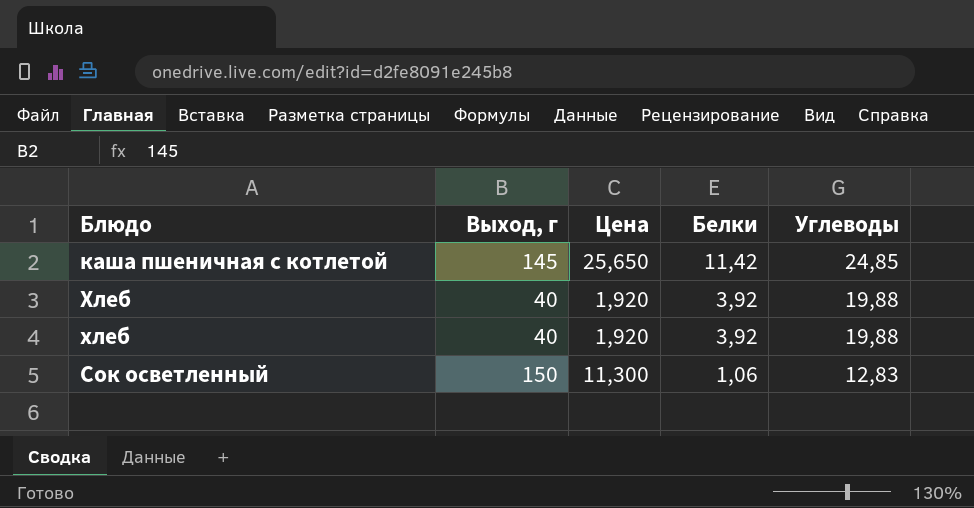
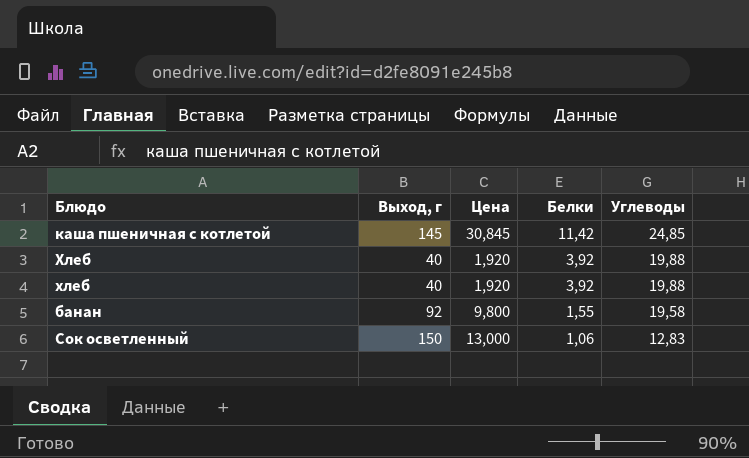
каша пшеничная с котлетой | Цена: 25,650 -> 30,845
row банан: none -> 92 | 9,800 | 1,55 | 19,58
Сок осветленный | Цена: 11,300 -> 13,000

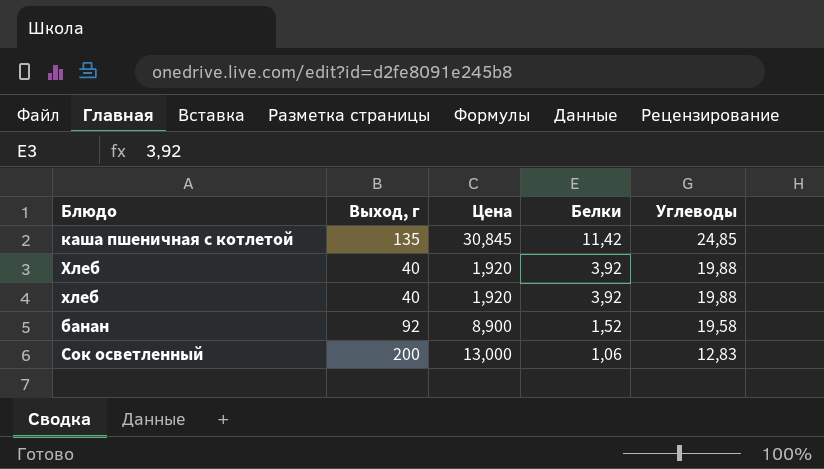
каша пшеничная с котлетой | Выход, г: 145 -> 135
банан | Цена: 9,800 -> 8,900
банан | Белки: 1,55 -> 1,52
Сок осветленный | Выход, г: 150 -> 200

